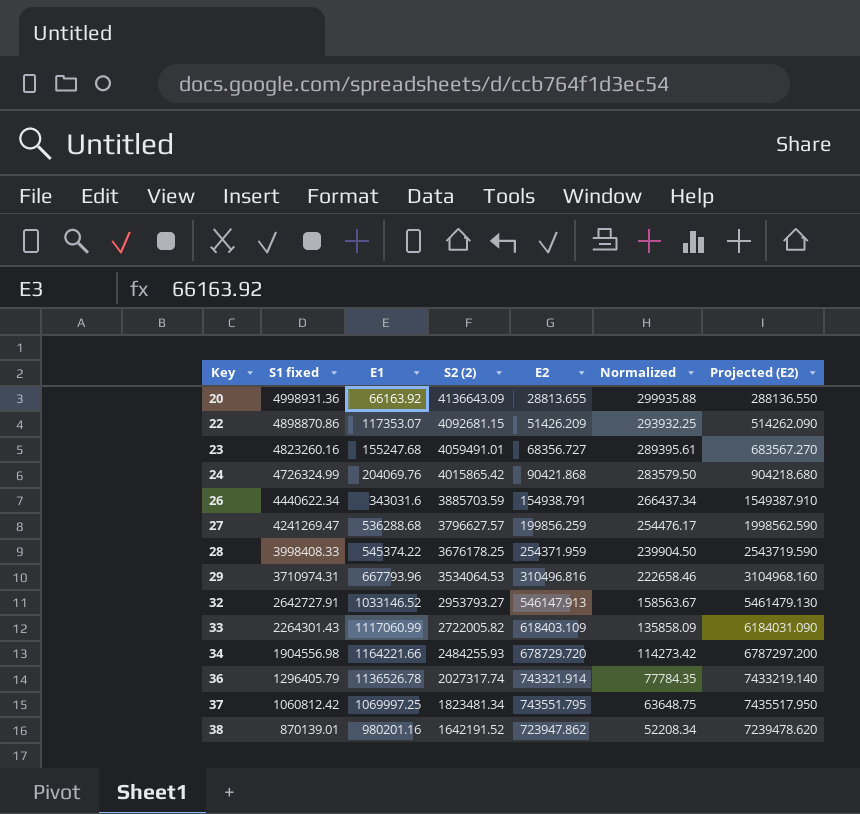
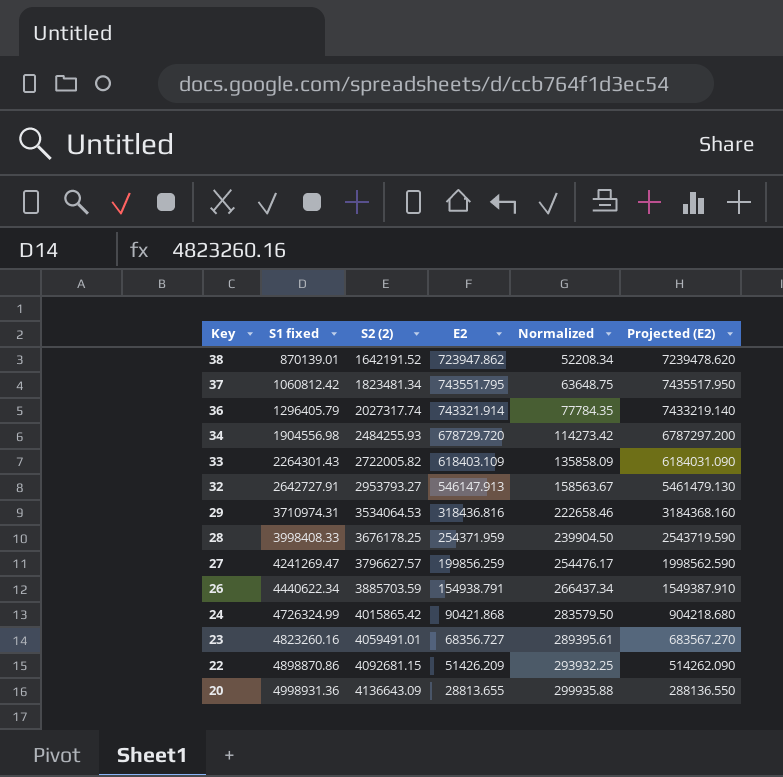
row order: Key ascending -> Key descending
column E1 | position: 3 -> none
29 | E2: 310496.816 -> 318436.816
29 | Projected (E2): 3104968.160 -> 3184368.160

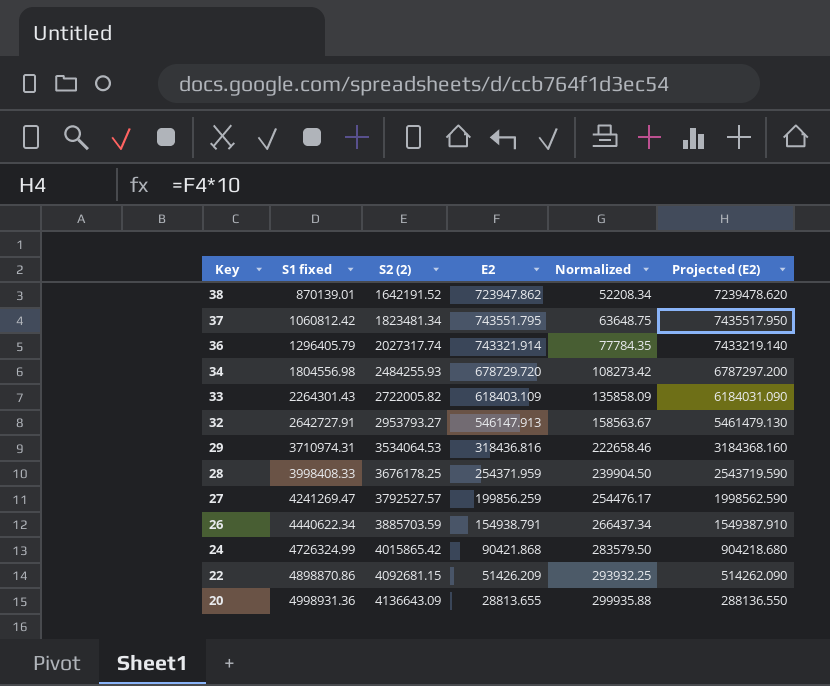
row 23: 4823260.16 | 4059491.01 | 68356.727 | 289395.61 | 683567.270 -> none
34 | S1 fixed: 1904556.98 -> 1804556.98
34 | Normalized: 114273.42 -> 108273.42
27 | S2 (2): 3796627.57 -> 3792527.57

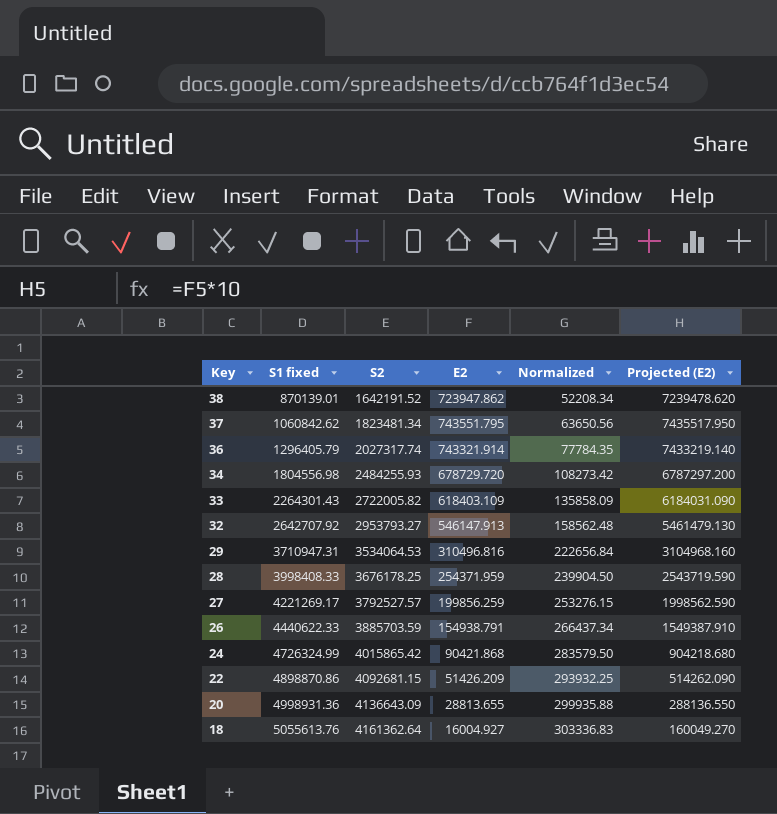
column name: S2 (2) -> S2
37 | S1 fixed: 1060812.42 -> 1060842.62
37 | Normalized: 63648.75 -> 63650.56
32 | S1 fixed: 2642727.91 -> 2642707.92
32 | Normalized: 158563.67 -> 158562.48
29 | S1 fixed: 3710974.31 -> 3710947.31
29 | E2: 318436.816 -> 310496.816
29 | Normalized: 222658.46 -> 222656.84
29 | Projected (E2): 3184368.160 -> 3104968.160
27 | S1 fixed: 4241269.47 -> 4221269.17
27 | Normalized: 254476.17 -> 253276.15
26 | S1 fixed: 4440622.34 -> 4440622.33
row 18: none -> 5055613.76 | 4161362.64 | 16004.927 | 303336.83 | 160049.270

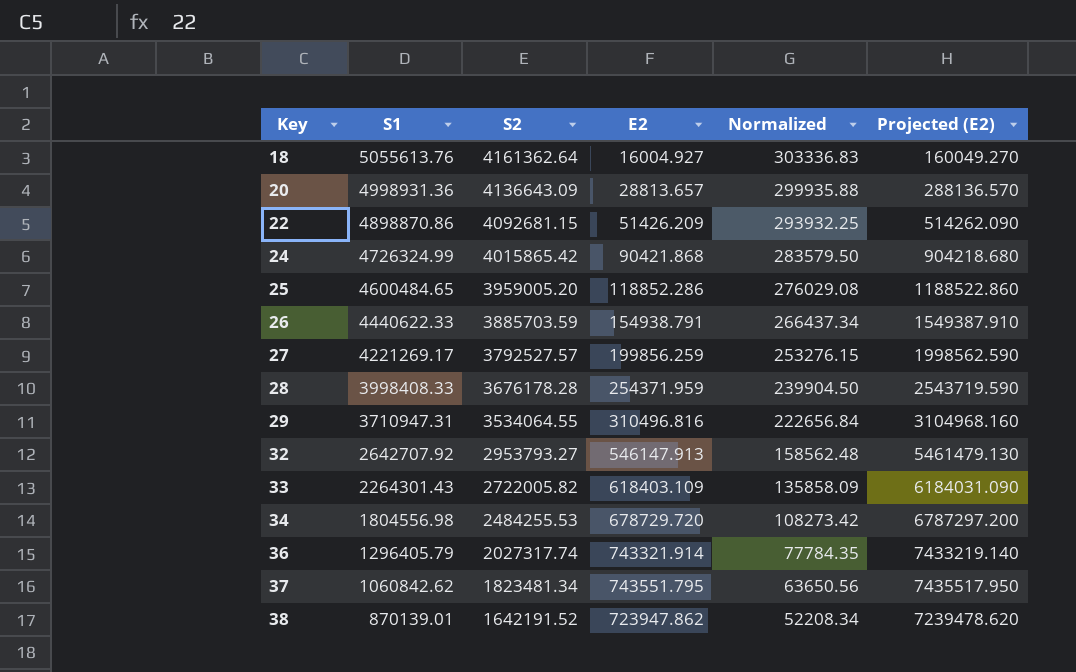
row order: Key descending -> Key ascending
column name: S1 fixed -> S1
20 | E2: 28813.655 -> 28813.657
20 | Projected (E2): 288136.550 -> 288136.570
row 25: none -> 4600484.65 | 3959005.20 | 118852.286 | 276029.08 | 1188522.860
28 | S2: 3676178.25 -> 3676178.28
29 | S2: 3534064.53 -> 3534064.55
34 | S2: 2484255.93 -> 2484255.53

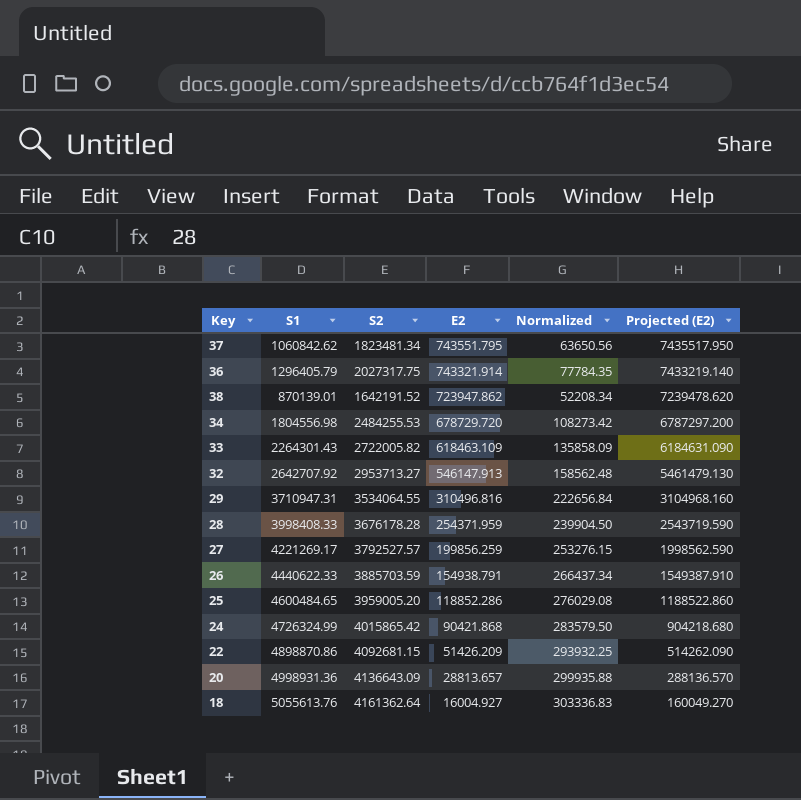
row order: Key ascending -> E2 descending
36 | S2: 2027317.74 -> 2027317.75
33 | E2: 618403.109 -> 618463.109
33 | Projected (E2): 6184031.090 -> 6184631.090
32 | S2: 2953793.27 -> 2953713.27

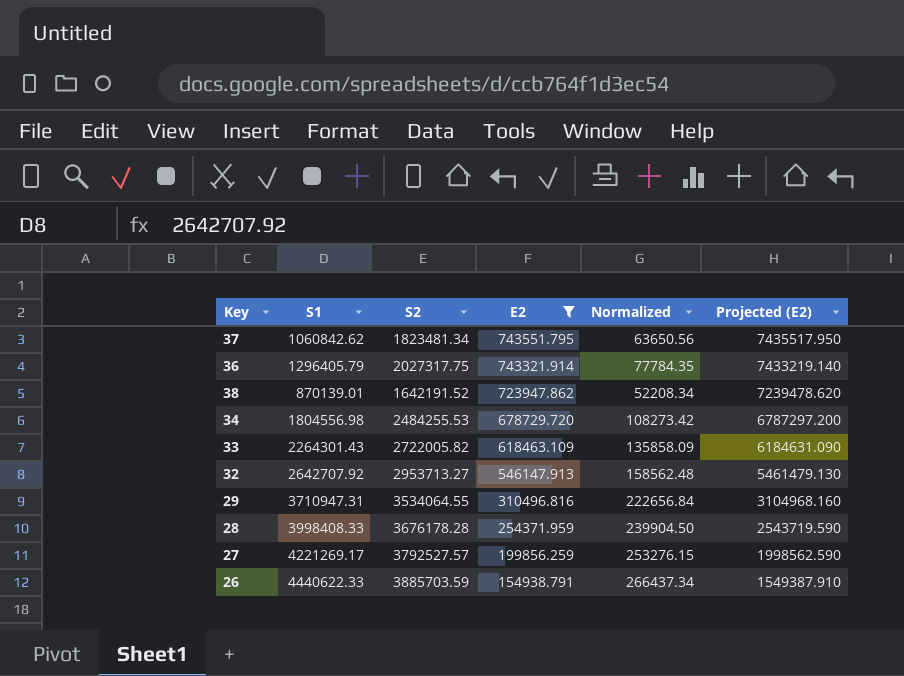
filter: none -> E2 >= 154938.791

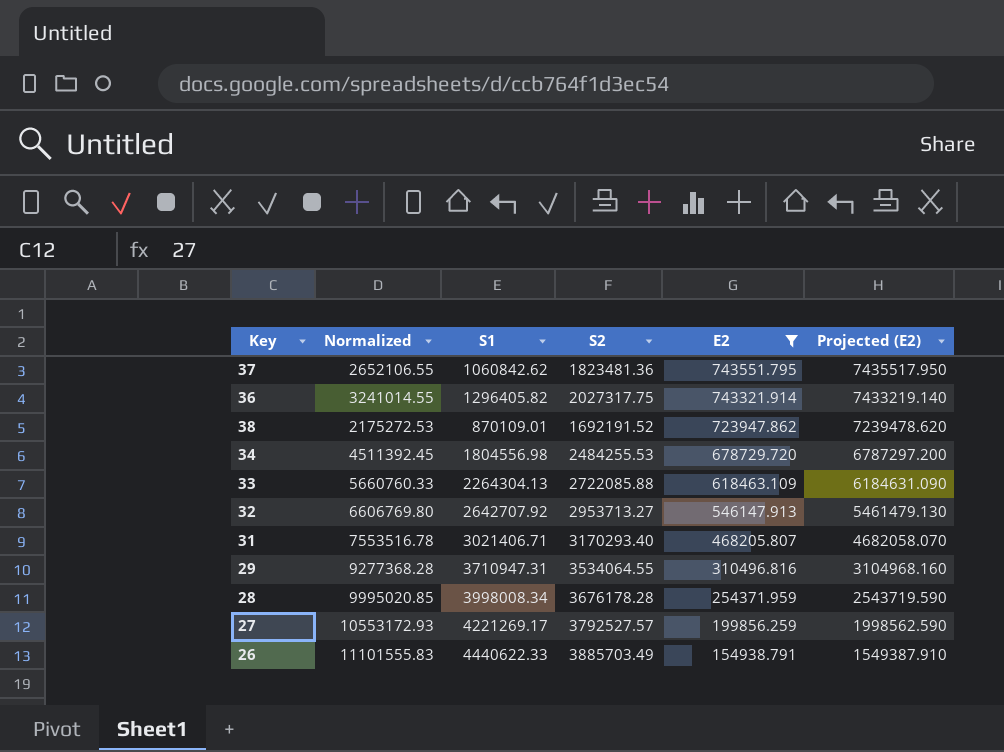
column Normalized | formula: [S1] * 0.06 -> [S1] * 2.5
column Normalized | position: 5 -> 2
37 | S2: 1823481.34 -> 1823481.36
36 | S1: 1296405.79 -> 1296405.82
38 | S1: 870139.01 -> 870109.01
38 | S2: 1642191.52 -> 1692191.52
33 | S1: 2264301.43 -> 2264304.13
33 | S2: 2722005.82 -> 2722085.88
row 31: none -> 7553516.78 | 3021406.71 | 3170293.40 | 468205.807 | 4682058.070
28 | S1: 3998408.33 -> 3998008.34
26 | S2: 3885703.59 -> 3885703.49

